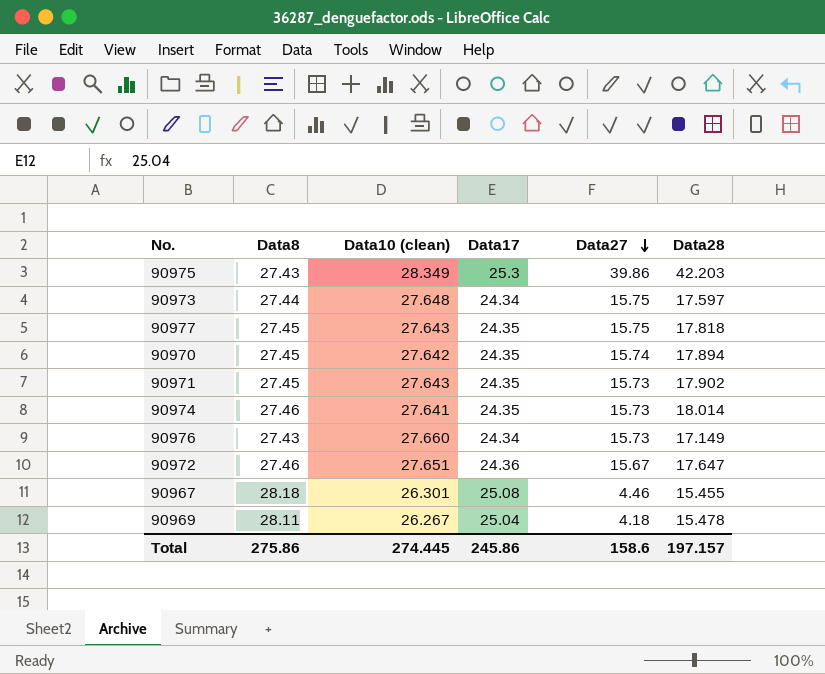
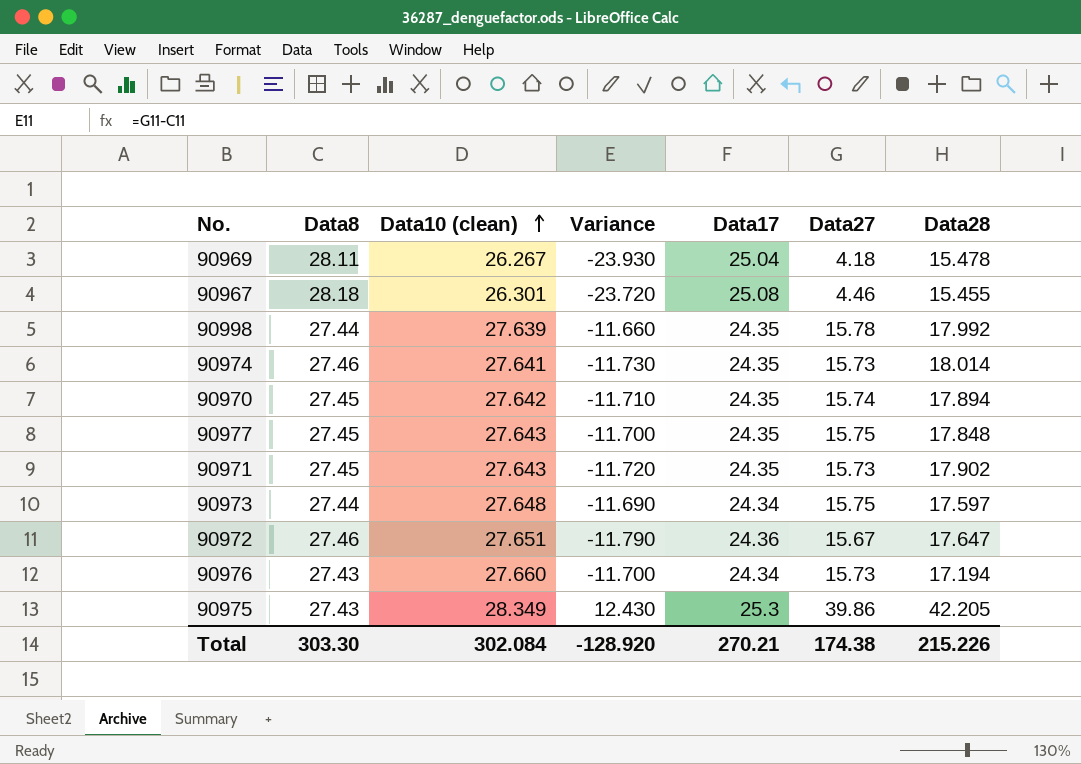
row order: Data27 descending -> Data10 (clean) ascending
column Variance | formula: none -> [Data27] - [Data8]
row 90998: none -> 27.44 | 27.639 | -11.660 | 24.35 | 15.78 | 17.992
90977 | Data28: 17.818 -> 17.848
90976 | Data28: 17.149 -> 17.194
90975 | Data28: 42.203 -> 42.205
Total | Data8: 275.86 -> 303.30
Total | Data10 (clean): 274.445 -> 302.084
Total | Data17: 245.86 -> 270.21
Total | Data27: 158.6 -> 174.38
Total | Data28: 197.157 -> 215.226

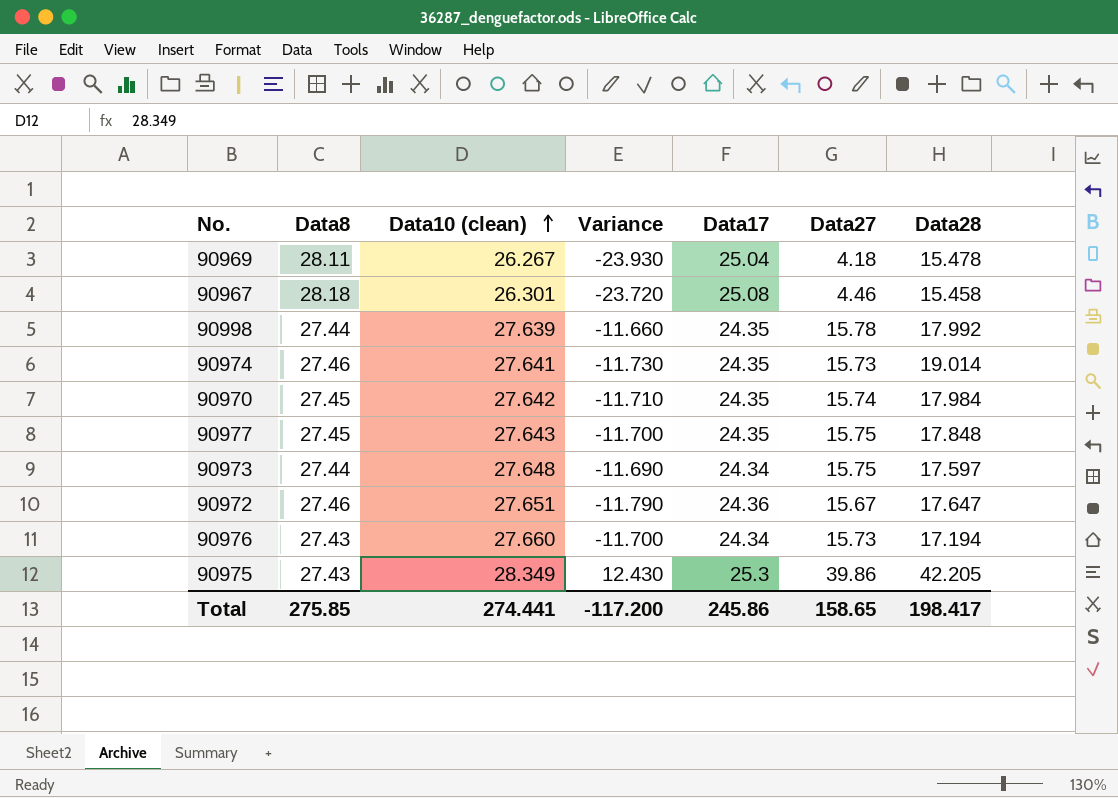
row 90971: 27.45 | 27.643 | -11.720 | 24.35 | 15.73 | 17.902 -> none
90967 | Data28: 15.455 -> 15.458
90974 | Data28: 18.014 -> 19.014
90970 | Data28: 17.894 -> 17.984
Total | Data8: 303.30 -> 275.85
Total | Data10 (clean): 302.084 -> 274.441
Total | Variance: -128.920 -> -117.200
Total | Data17: 270.21 -> 245.86
Total | Data27: 174.38 -> 158.65
Total | Data28: 215.226 -> 198.417

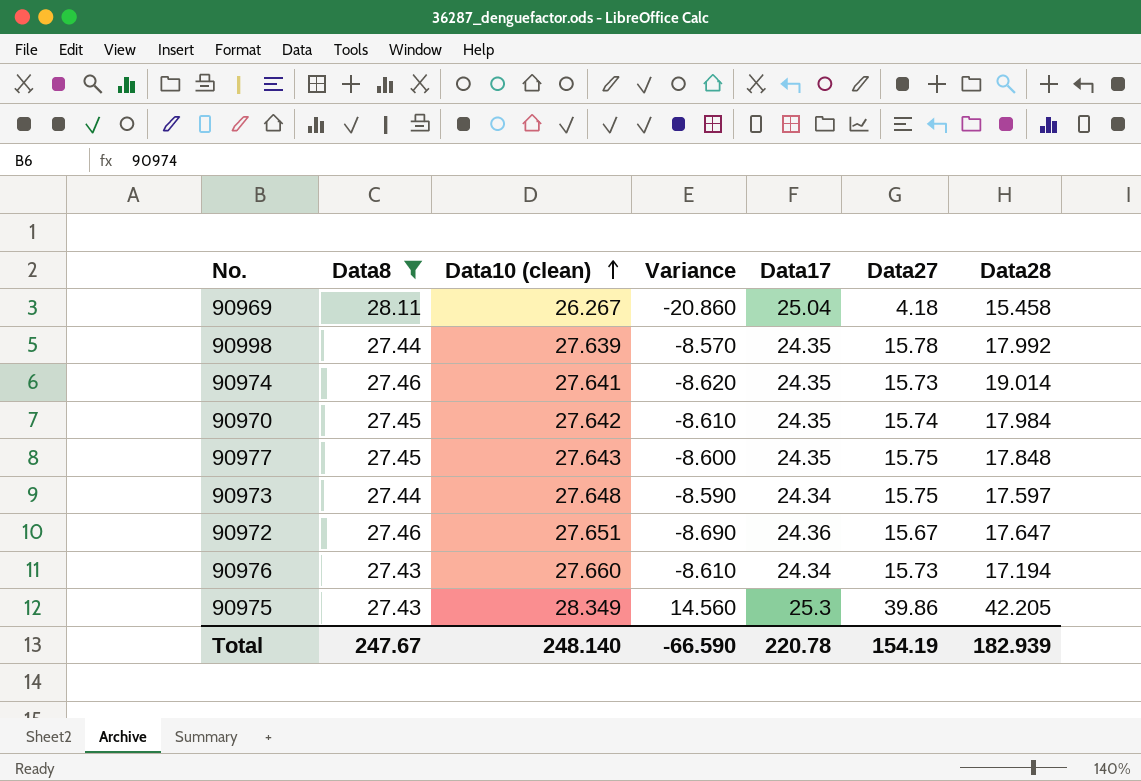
filter: none -> Data8 != 28.18
column Variance | formula: [Data27] - [Data8] -> [Data27] - [Data17]
90969 | Data28: 15.478 -> 15.458
Total | Data8: 275.85 -> 247.67
Total | Data10 (clean): 274.441 -> 248.140
Total | Variance: -117.200 -> -66.590
Total | Data17: 245.86 -> 220.78
Total | Data27: 158.65 -> 154.19
Total | Data28: 198.417 -> 182.939

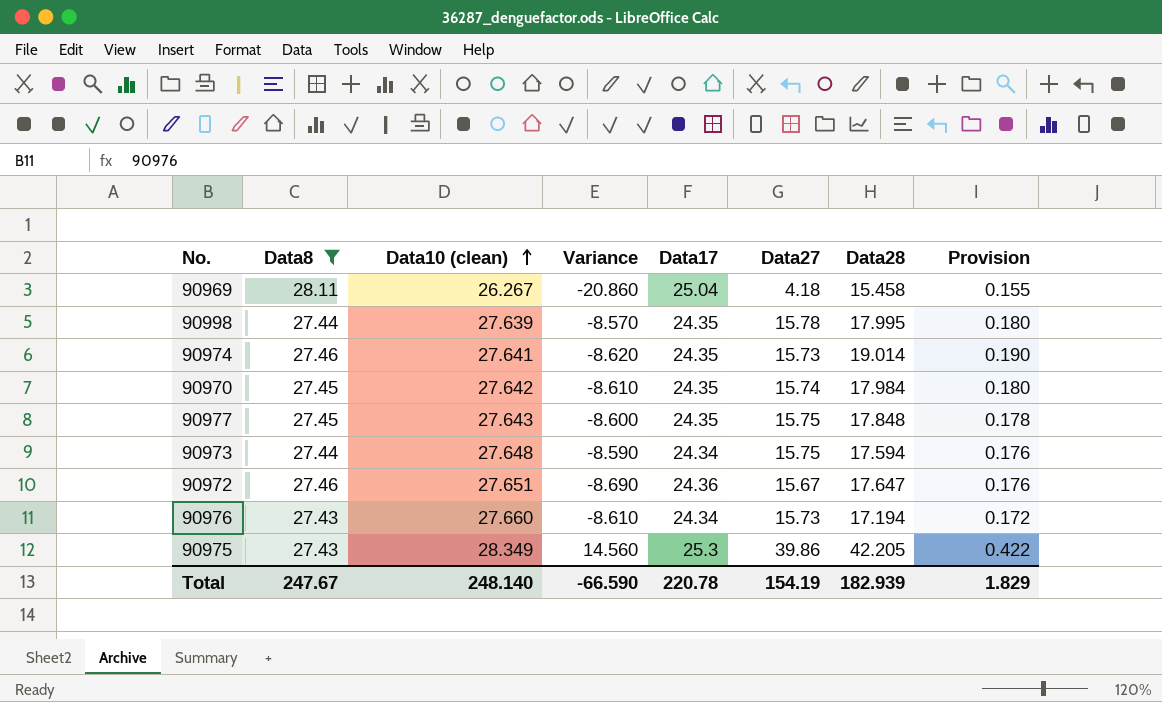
column Provision | formula: none -> [Data28] * 0.01
90998 | Data28: 17.992 -> 17.995
90973 | Data28: 17.597 -> 17.594

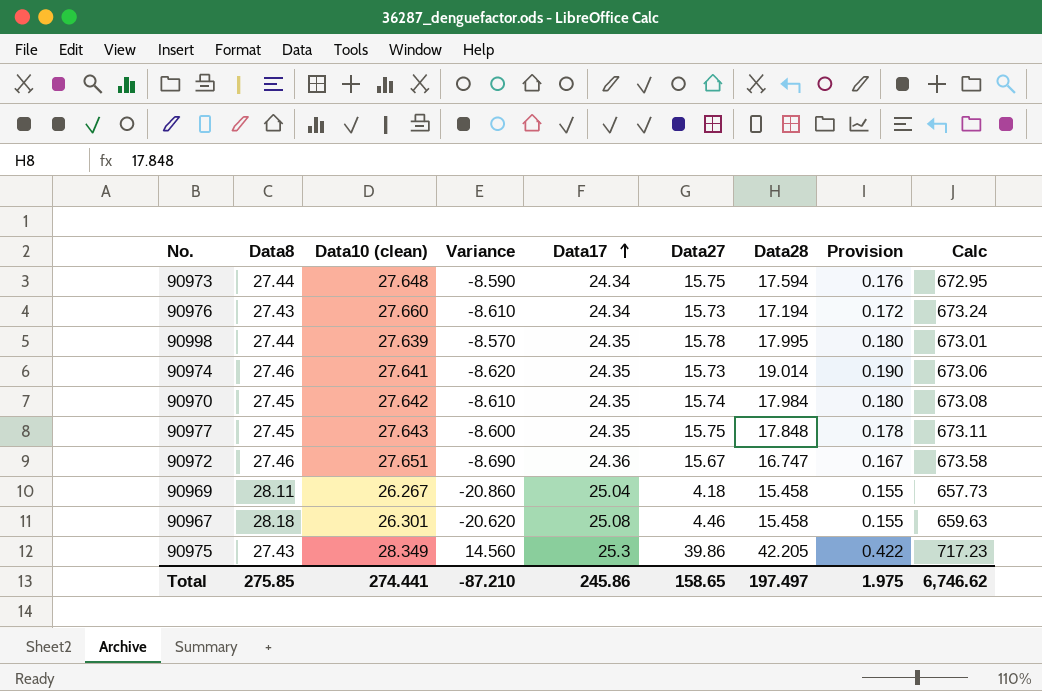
filter: Data8 != 28.18 -> none
row order: Data10 (clean) ascending -> Data17 ascending
column Calc | formula: none -> [Data10 (clean)] * [Data17]
90972 | Data28: 17.647 -> 16.747
90972 | Provision: 0.176 -> 0.167
Total | Data8: 247.67 -> 275.85
Total | Data10 (clean): 248.140 -> 274.441
Total | Variance: -66.590 -> -87.210
Total | Data17: 220.78 -> 245.86
Total | Data27: 154.19 -> 158.65
Total | Data28: 182.939 -> 197.497
Total | Provision: 1.829 -> 1.975

